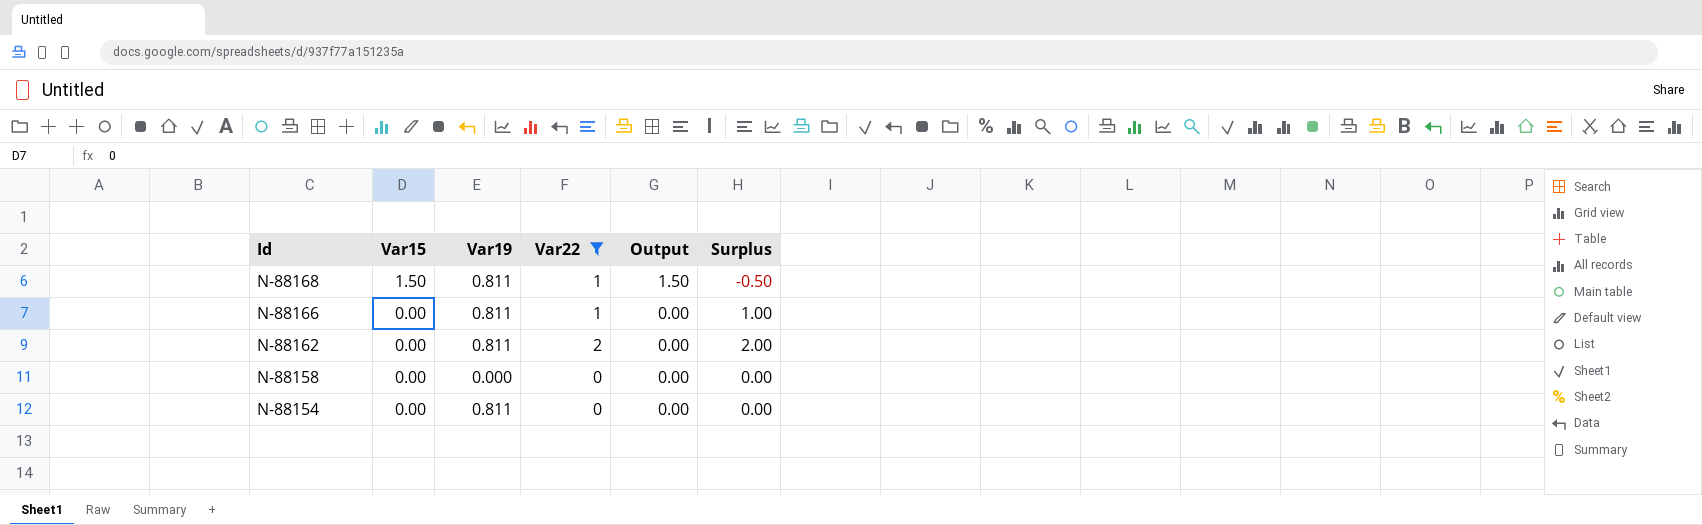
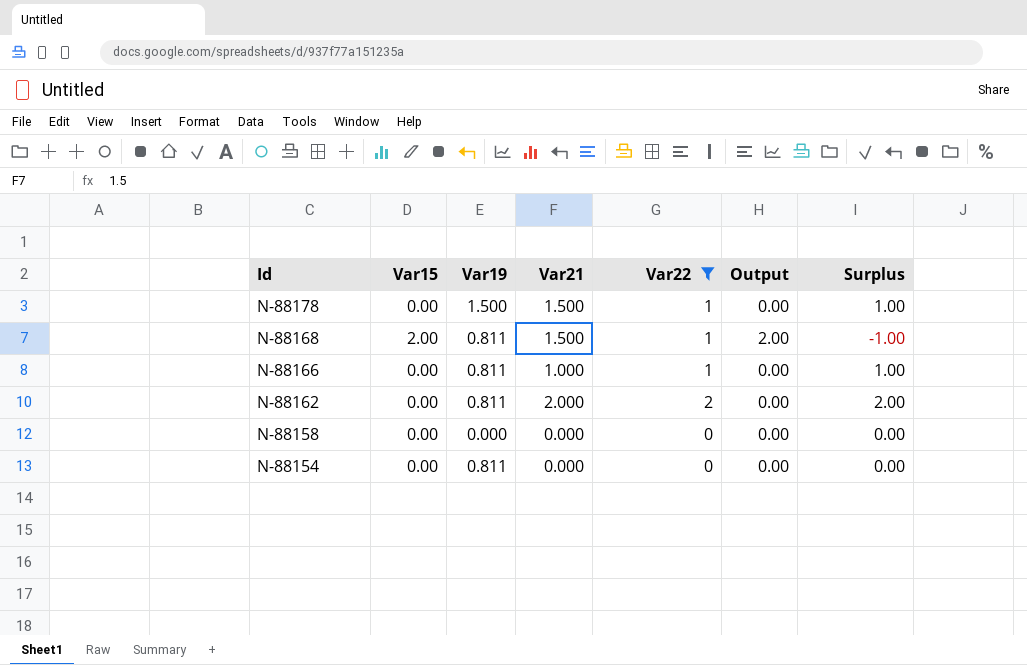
column Var21 | position: none -> 4
row N-88178: none -> 0.00 | 1.500 | 1.500 | 1 | 0.00 | 1.00
N-88168 | Var15: 1.50 -> 2.00
N-88168 | Output: 1.50 -> 2.00
N-88168 | Surplus: -0.50 -> -1.00

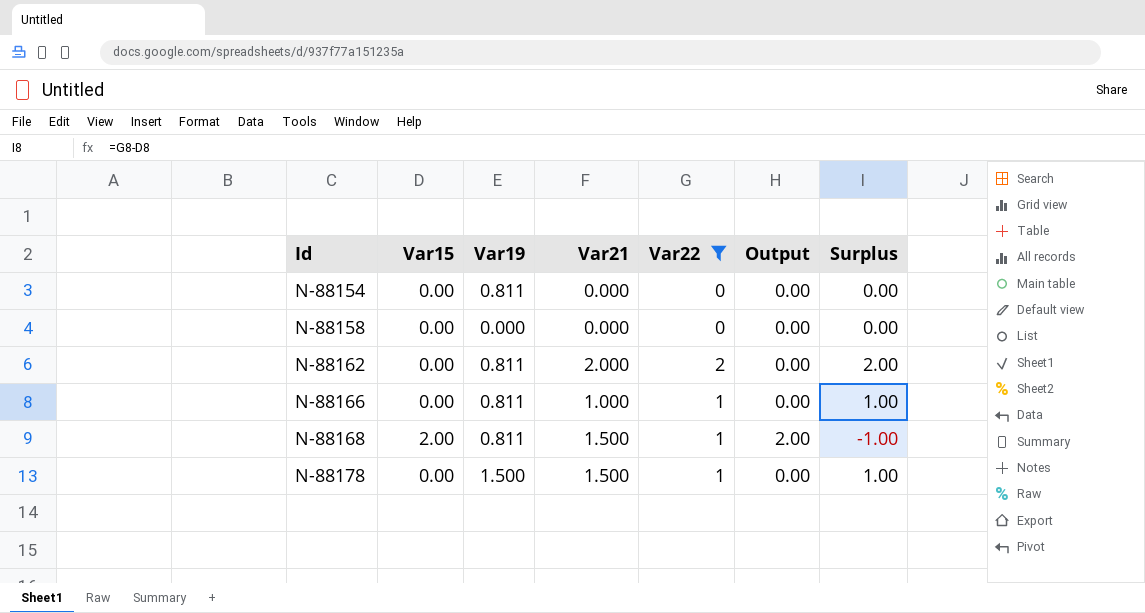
row order: Id descending -> Id ascending

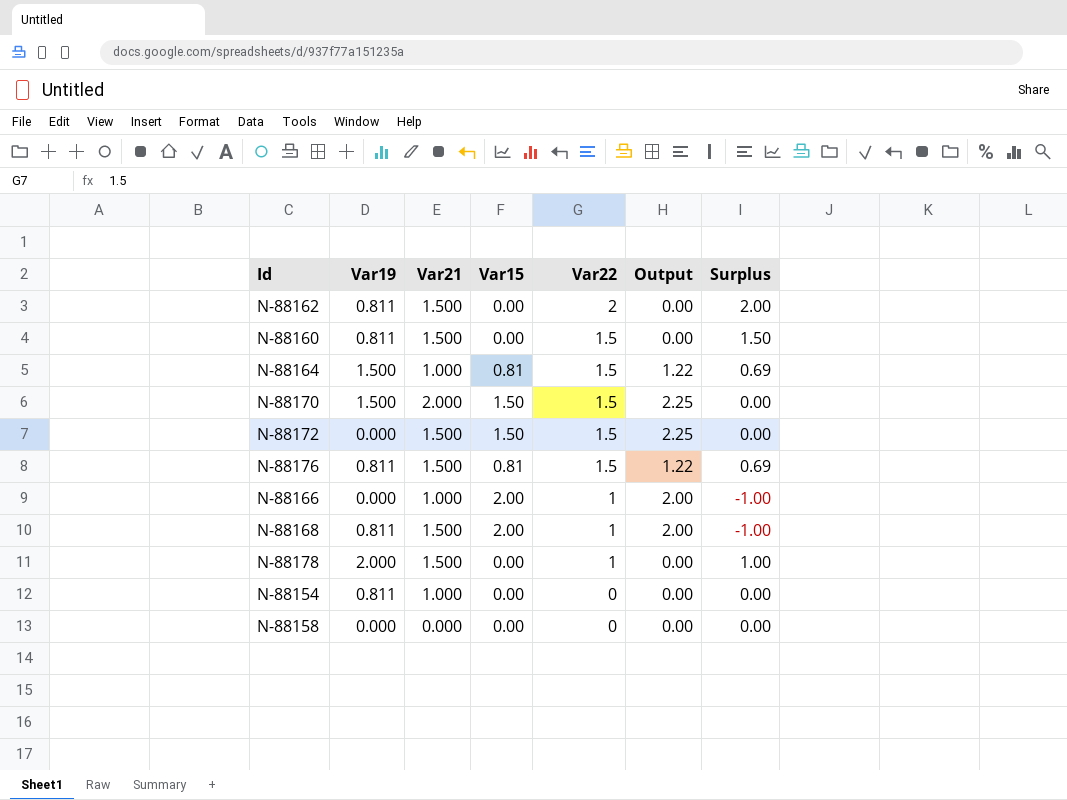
filter: Var22 != 1.5 -> none
row order: Id ascending -> Var22 descending
column Var15 | position: 2 -> 4
N-88162 | Var21: 2.000 -> 1.500
N-88166 | Var19: 0.811 -> 0.000
N-88166 | Var15: 0.00 -> 2.00
N-88166 | Output: 0.00 -> 2.00
N-88166 | Surplus: 1.00 -> -1.00
N-88178 | Var19: 1.500 -> 2.000
N-88154 | Var21: 0.000 -> 1.000

